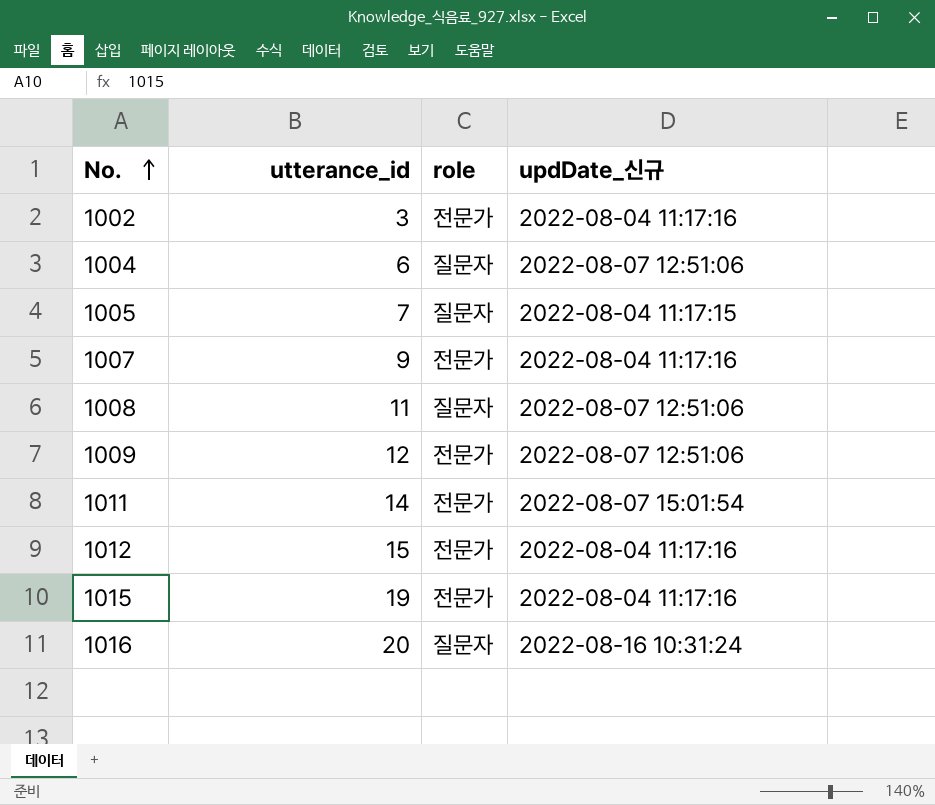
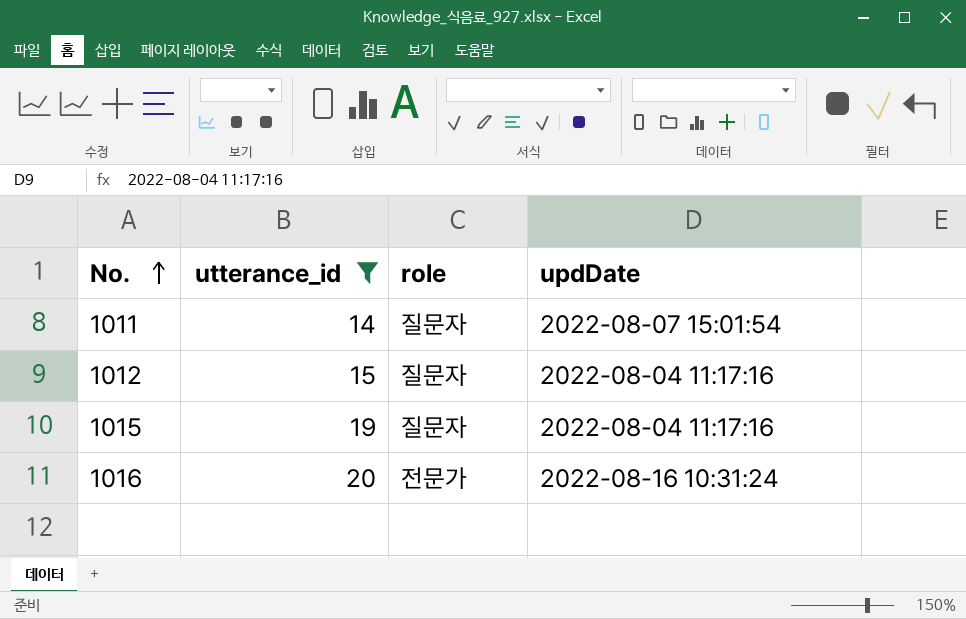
filter: none -> utterance_id >= 14
column name: updDate_신규 -> updDate
1011 | role: 전문가 -> 질문자
1012 | role: 전문가 -> 질문자
1015 | role: 전문가 -> 질문자
1016 | role: 질문자 -> 전문가

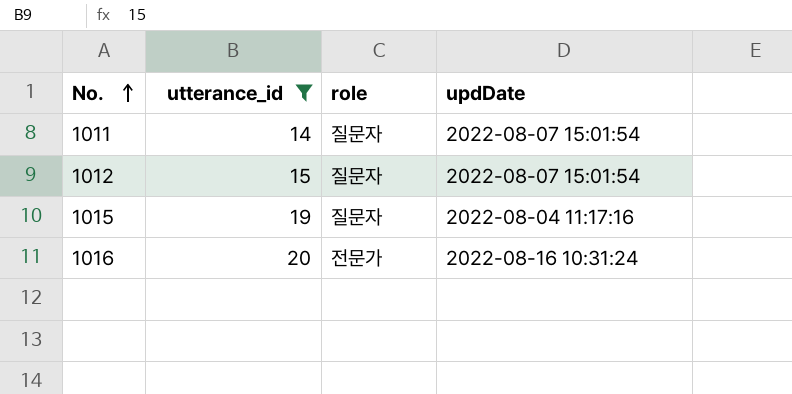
1012 | updDate: 2022-08-04 11:17:16 -> 2022-08-07 15:01:54

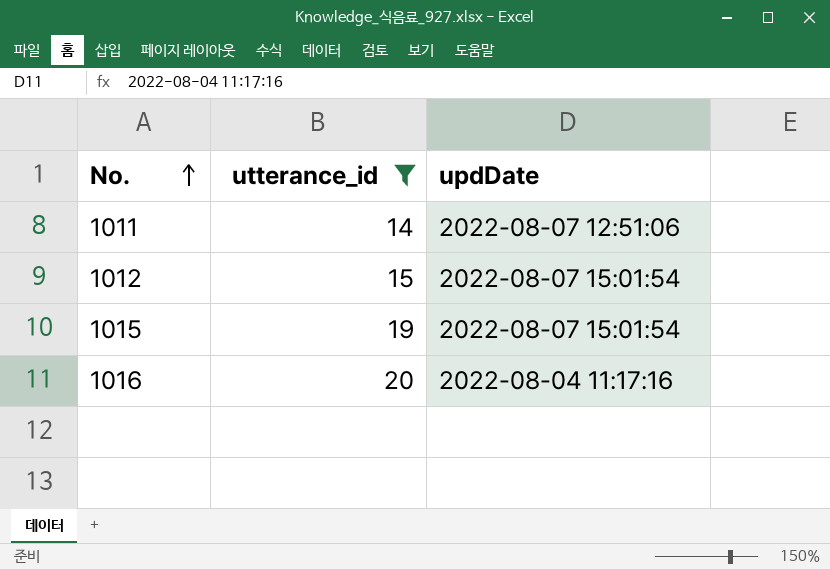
column role | position: 3 -> none
1011 | updDate: 2022-08-07 15:01:54 -> 2022-08-07 12:51:06
1015 | updDate: 2022-08-04 11:17:16 -> 2022-08-07 15:01:54
1016 | updDate: 2022-08-16 10:31:24 -> 2022-08-04 11:17:16

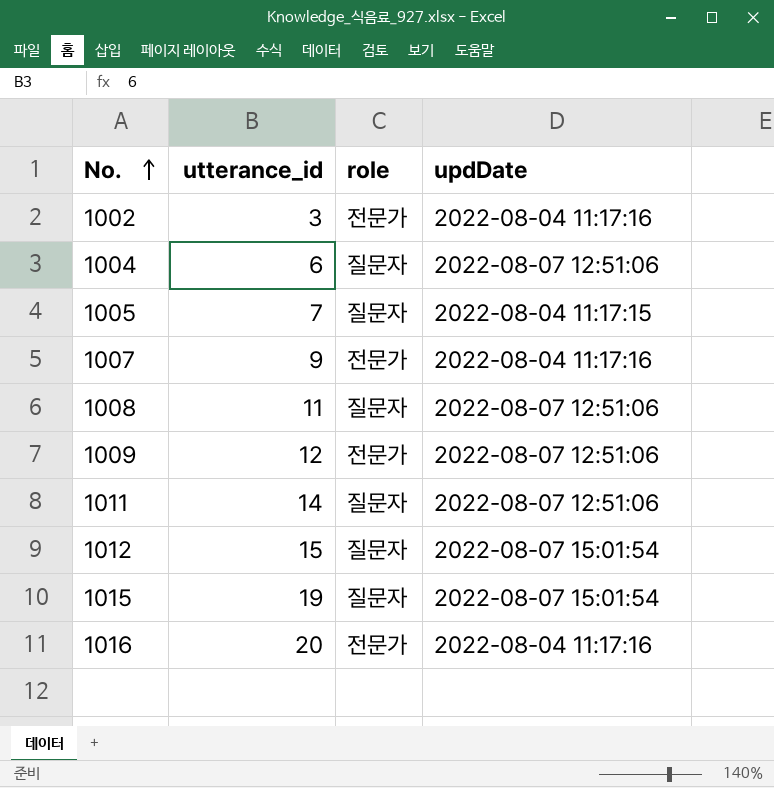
filter: utterance_id >= 14 -> none
column role | position: none -> 3

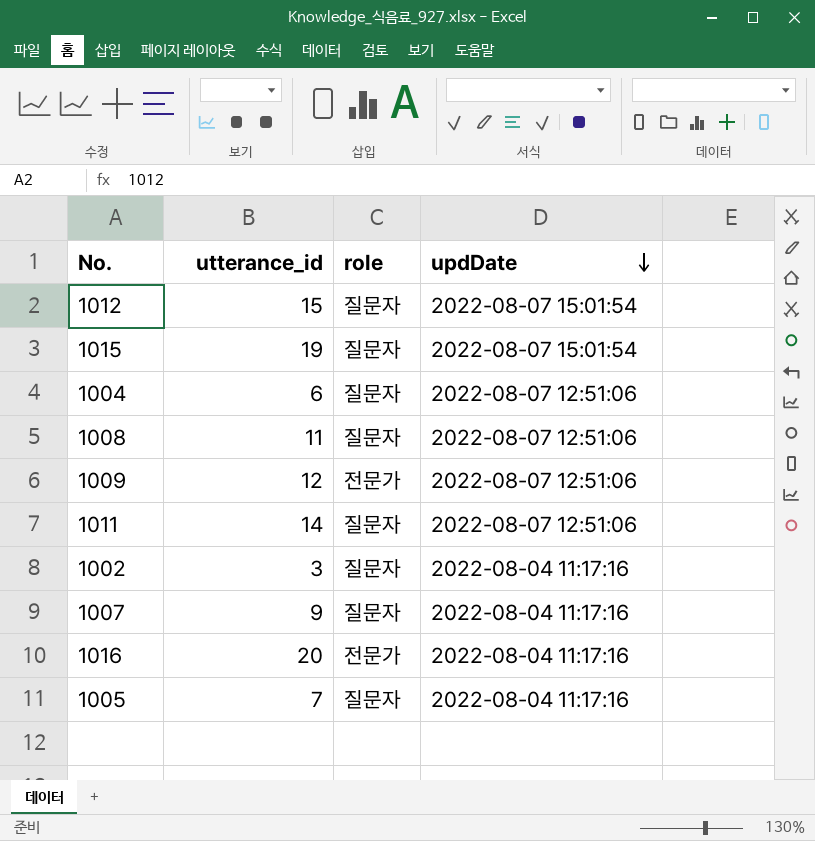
row order: No. ascending -> updDate descending
1002 | role: 전문가 -> 질문자
1007 | role: 전문가 -> 질문자
1005 | updDate: 2022-08-04 11:17:15 -> 2022-08-04 11:17:16

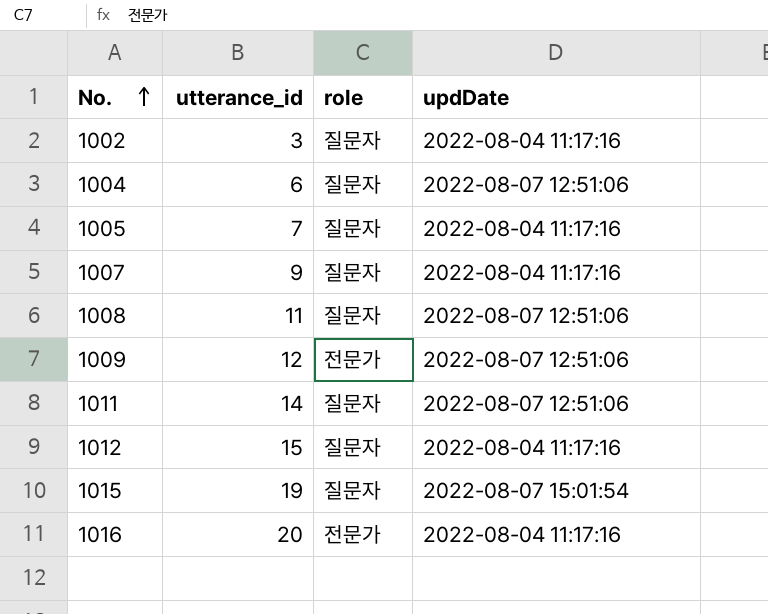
row order: updDate descending -> No. ascending
1012 | updDate: 2022-08-07 15:01:54 -> 2022-08-04 11:17:16

